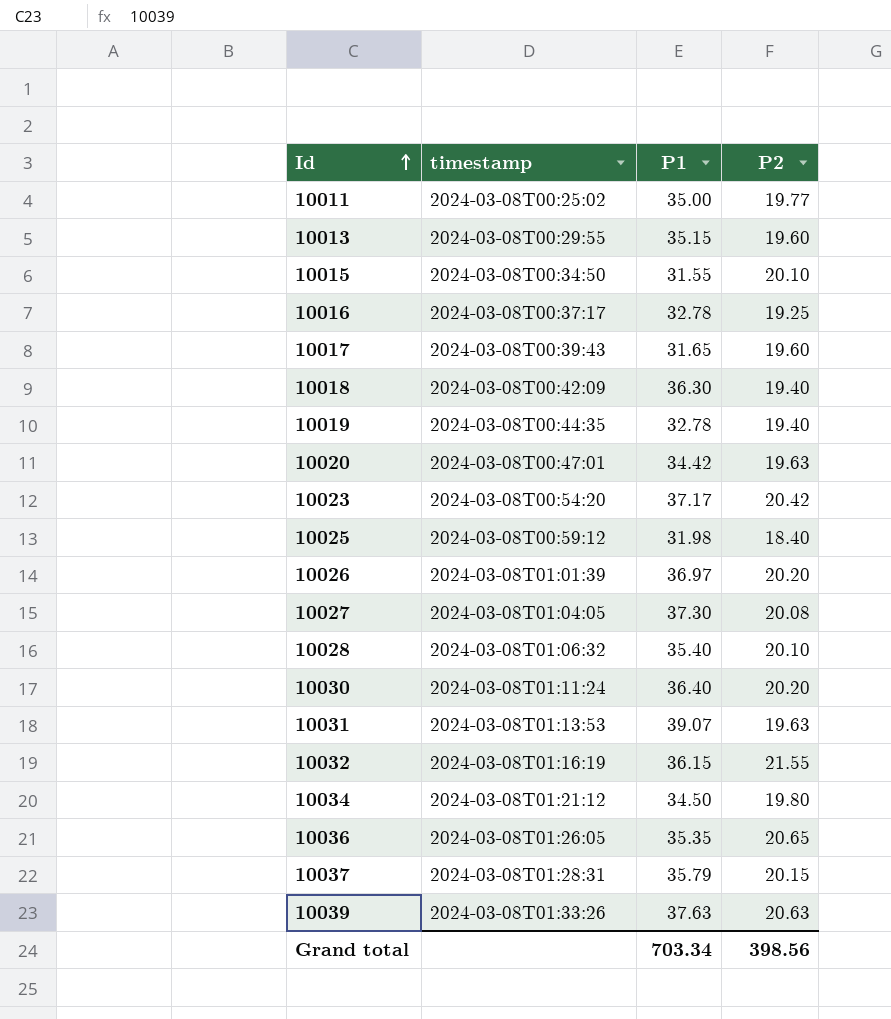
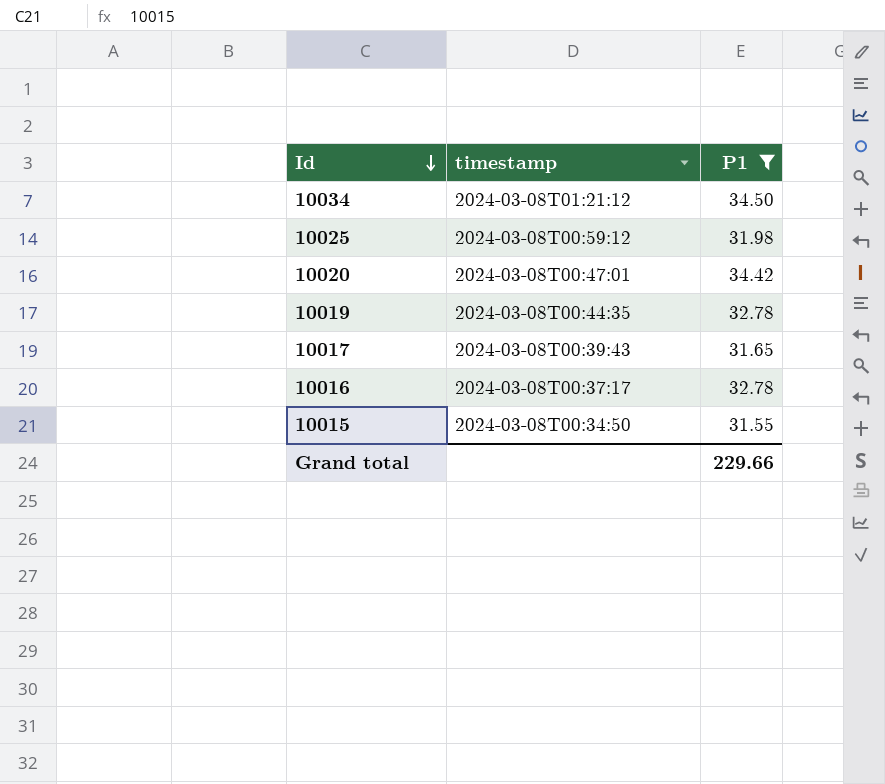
filter: none -> P1 <= 34.50
row order: Id ascending -> Id descending
column P2 | position: 4 -> none
Grand total | P1: 703.34 -> 229.66

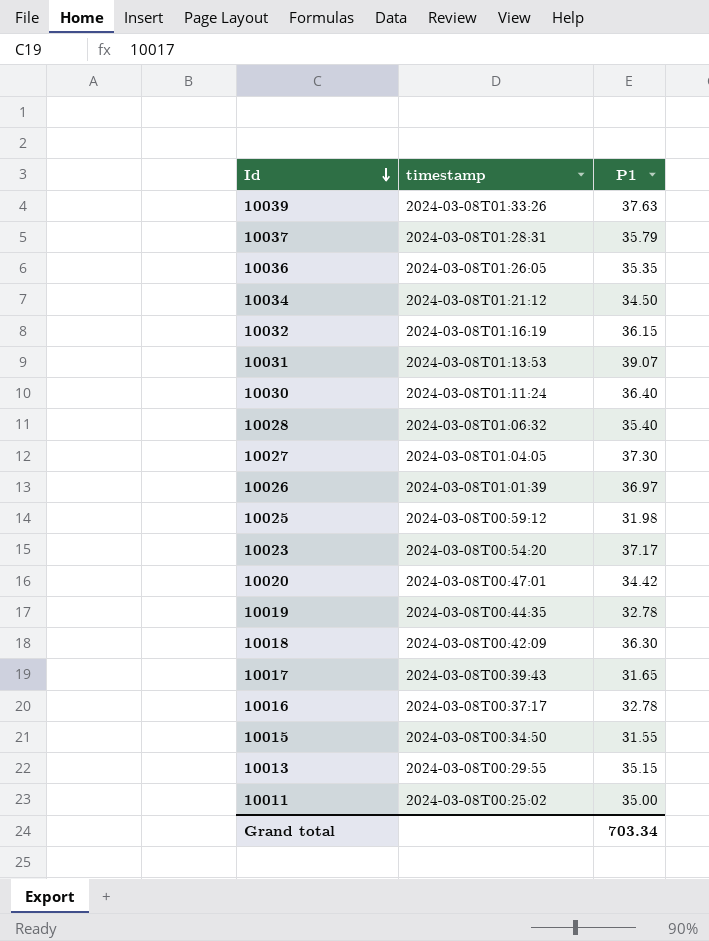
filter: P1 <= 34.50 -> none
Grand total | P1: 229.66 -> 703.34

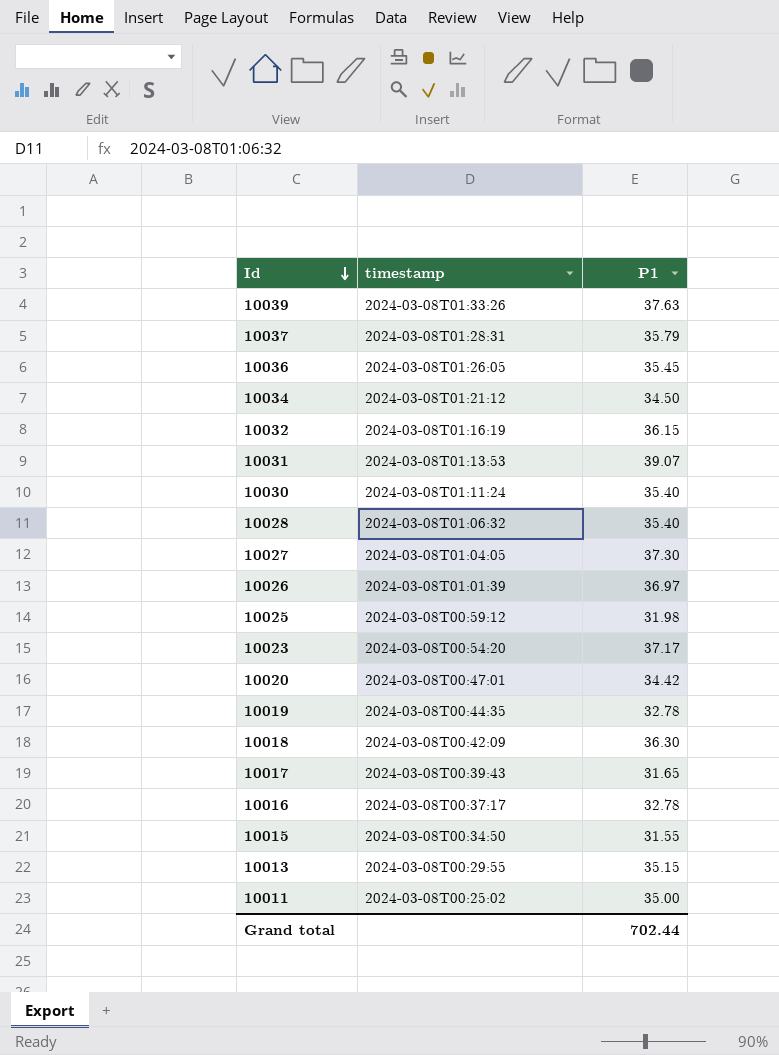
10036 | P1: 35.35 -> 35.45
10030 | P1: 36.40 -> 35.40
Grand total | P1: 703.34 -> 702.44

